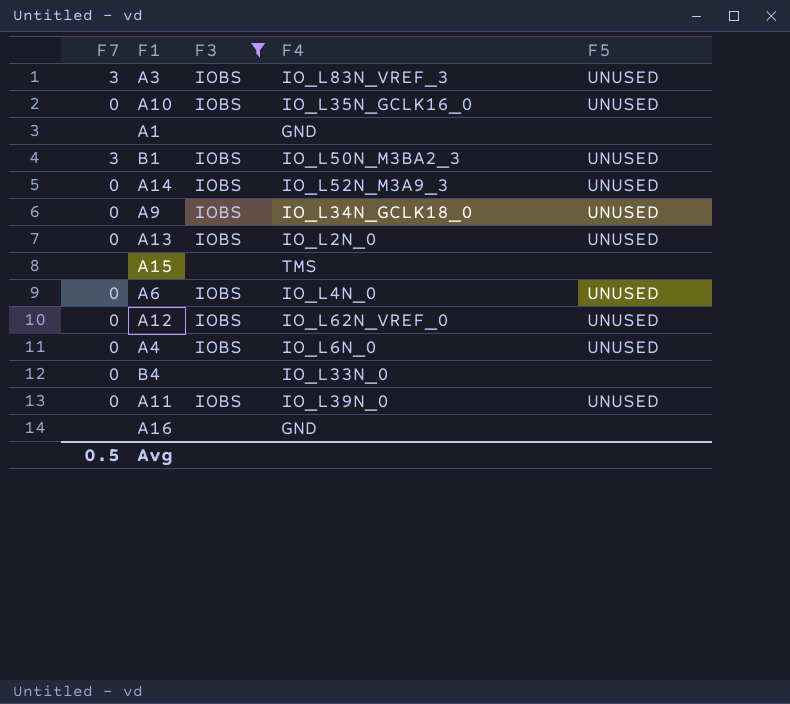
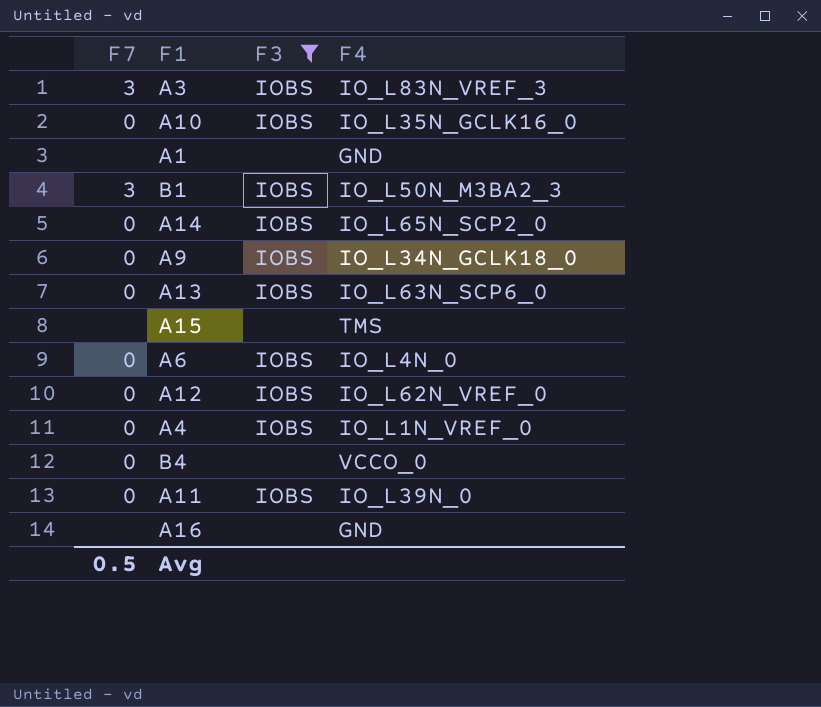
column F5 | position: 5 -> none
A14 | F4: IO_L52N_M3A9_3 -> IO_L65N_SCP2_0
A13 | F4: IO_L2N_0 -> IO_L63N_SCP6_0
A4 | F4: IO_L6N_0 -> IO_L1N_VREF_0
B4 | F4: IO_L33N_0 -> VCCO_0

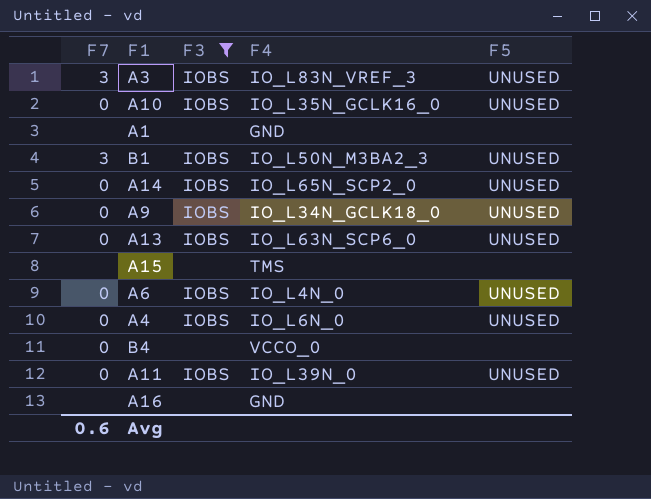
column F5 | position: none -> 5
row A12: 0 | IOBS | IO_L62N_VREF_0 -> none
A4 | F4: IO_L1N_VREF_0 -> IO_L6N_0
Avg | F7: 0.5 -> 0.6

